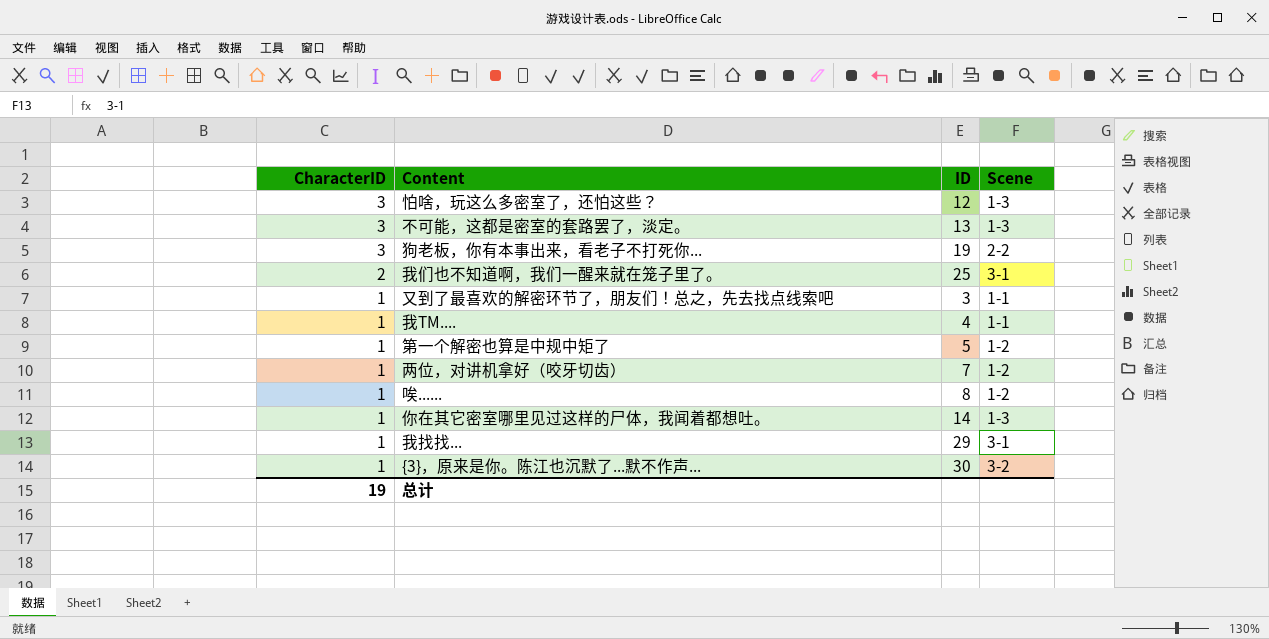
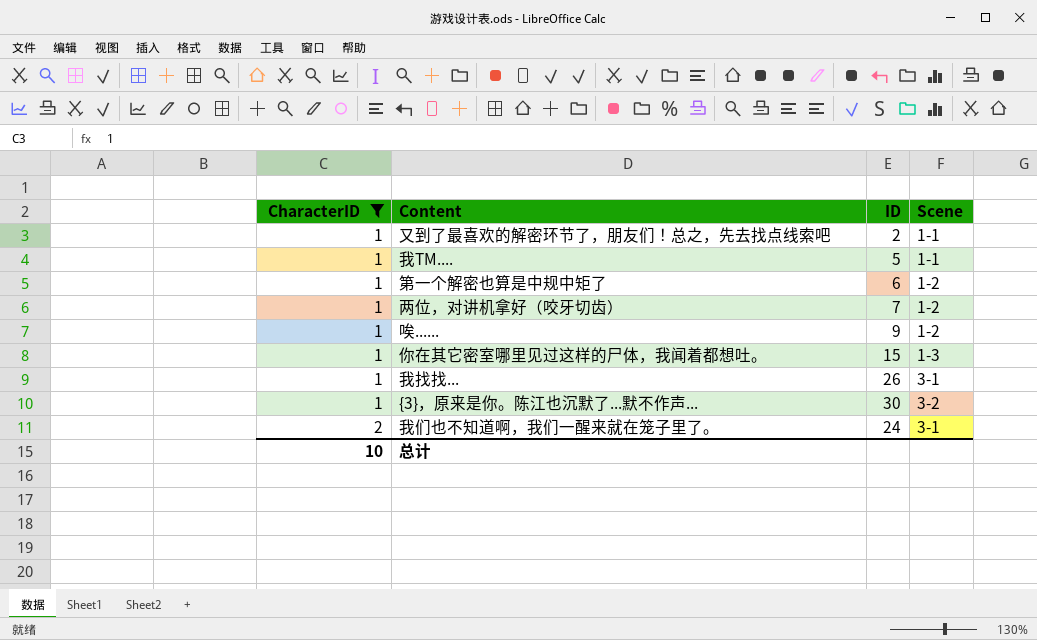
filter: none -> CharacterID != 3
row order: CharacterID descending -> CharacterID ascending
又到了最喜欢的解密环节了，朋友们！总之，先去找点线索吧 | ID: 3 -> 2
我TM.... | ID: 4 -> 5
第一个解密也算是中规中矩了 | ID: 5 -> 6
唉...... | ID: 8 -> 9
你在其它密室哪里见过这样的尸体，我闻着都想吐。 | ID: 14 -> 15
我找找... | ID: 29 -> 26
我们也不知道啊，我们一醒来就在笼子里了。 | ID: 25 -> 24
总计 | CharacterID: 19 -> 10

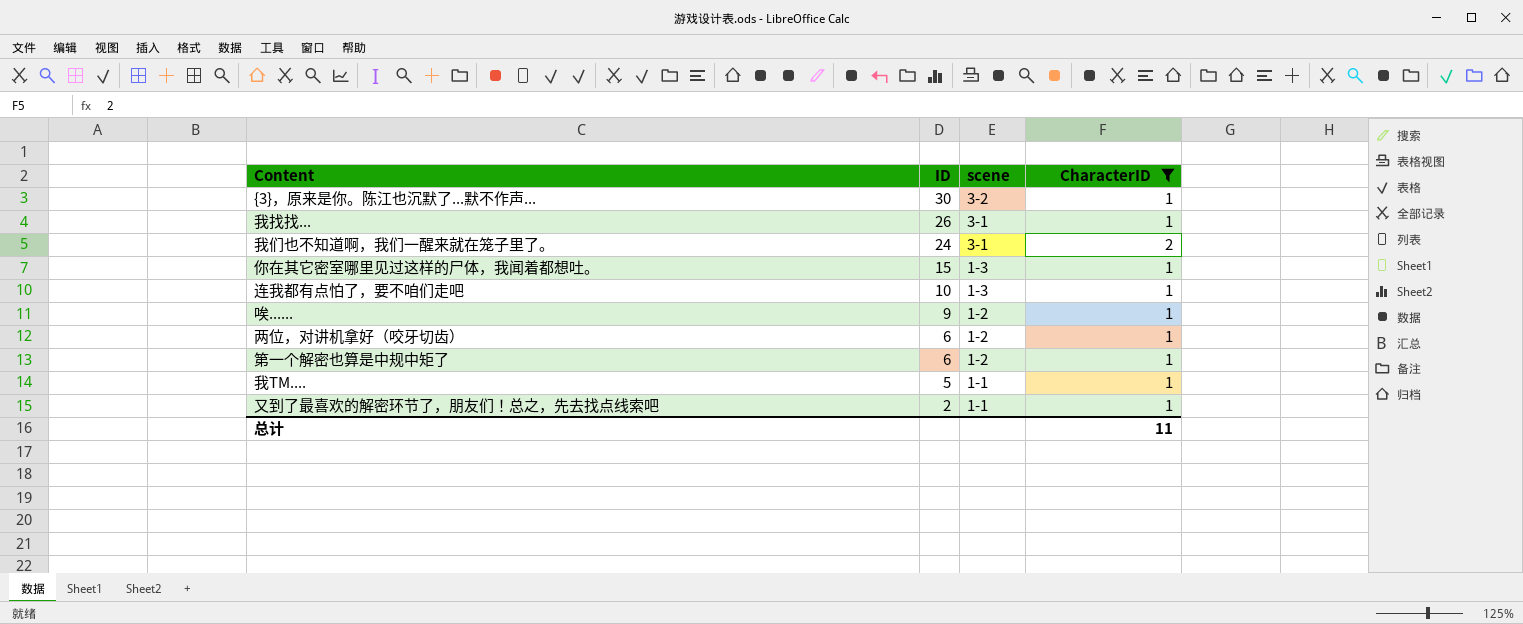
row order: CharacterID ascending -> ID descending
column name: Scene -> scene
column CharacterID | position: 1 -> 4
row 连我都有点怕了，要不咱们走吧: none -> 10 | 1-3 | 1
两位，对讲机拿好（咬牙切齿） | ID: 7 -> 6
总计 | CharacterID: 10 -> 11

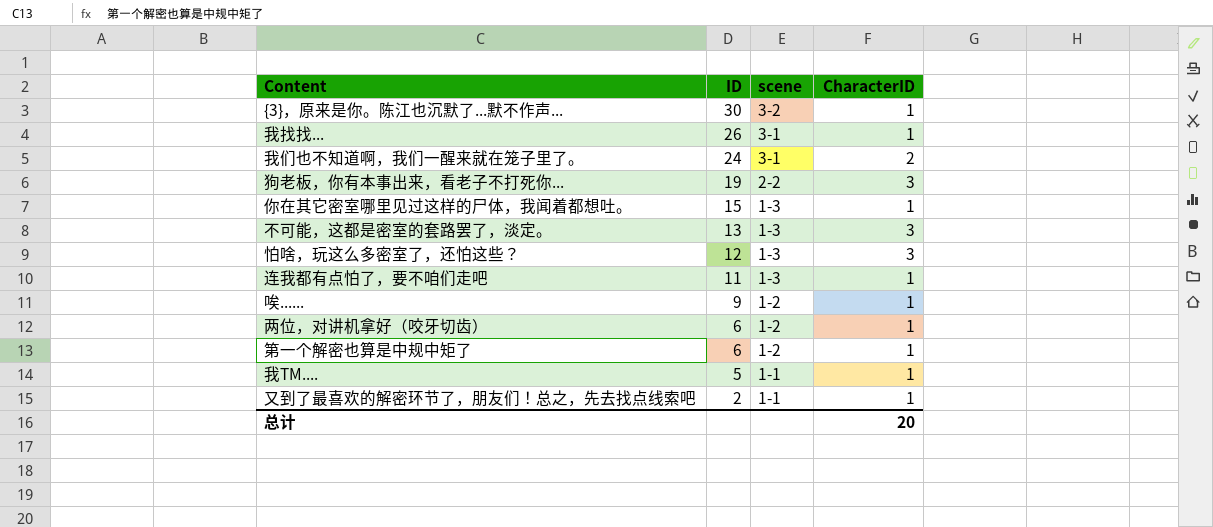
filter: CharacterID != 3 -> none
连我都有点怕了，要不咱们走吧 | ID: 10 -> 11
总计 | CharacterID: 11 -> 20

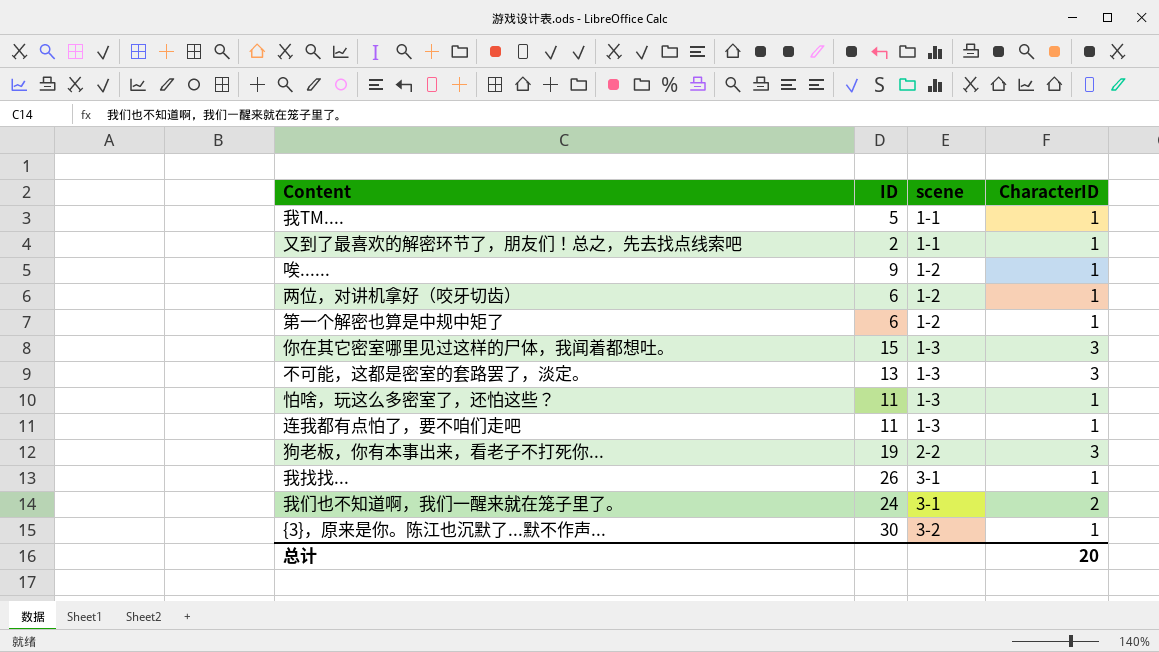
row order: ID descending -> scene ascending
你在其它密室哪里见过这样的尸体，我闻着都想吐。 | CharacterID: 1 -> 3
怕啥，玩这么多密室了，还怕这些？ | ID: 12 -> 11
怕啥，玩这么多密室了，还怕这些？ | CharacterID: 3 -> 1

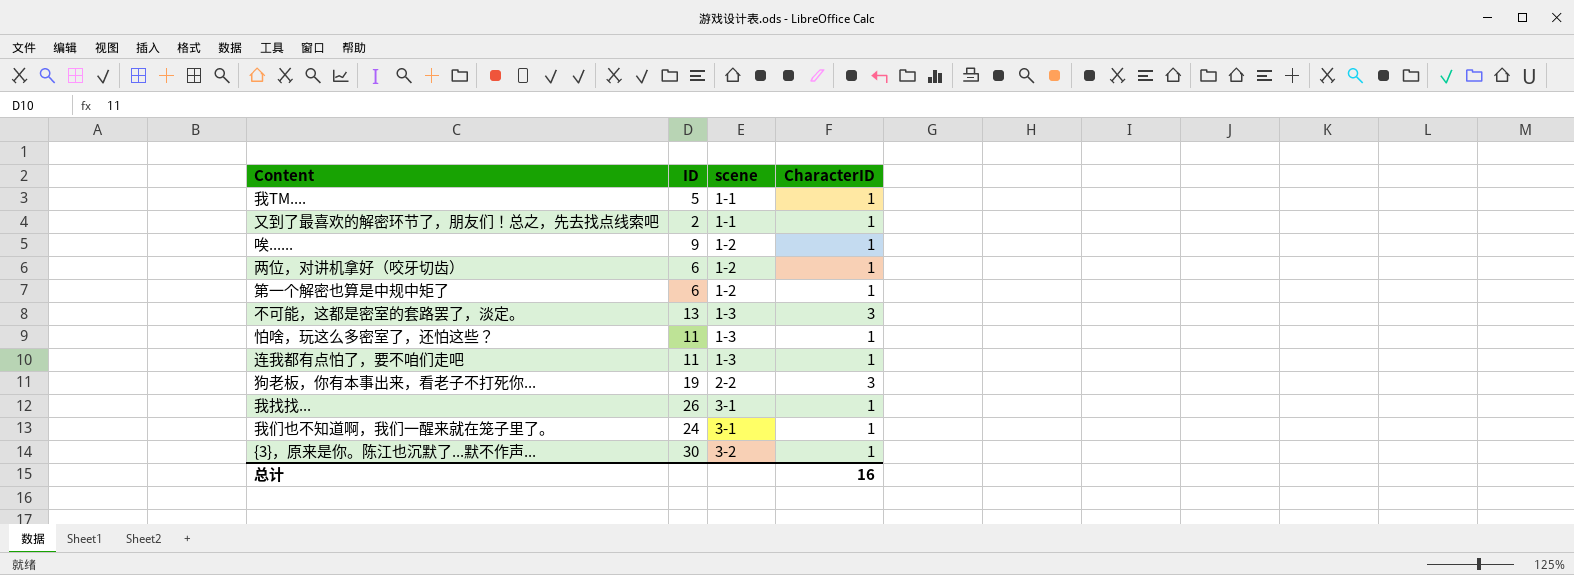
row 你在其它密室哪里见过这样的尸体，我闻着都想吐。: 15 | 1-3 | 3 -> none
我们也不知道啊，我们一醒来就在笼子里了。 | CharacterID: 2 -> 1
总计 | CharacterID: 20 -> 16

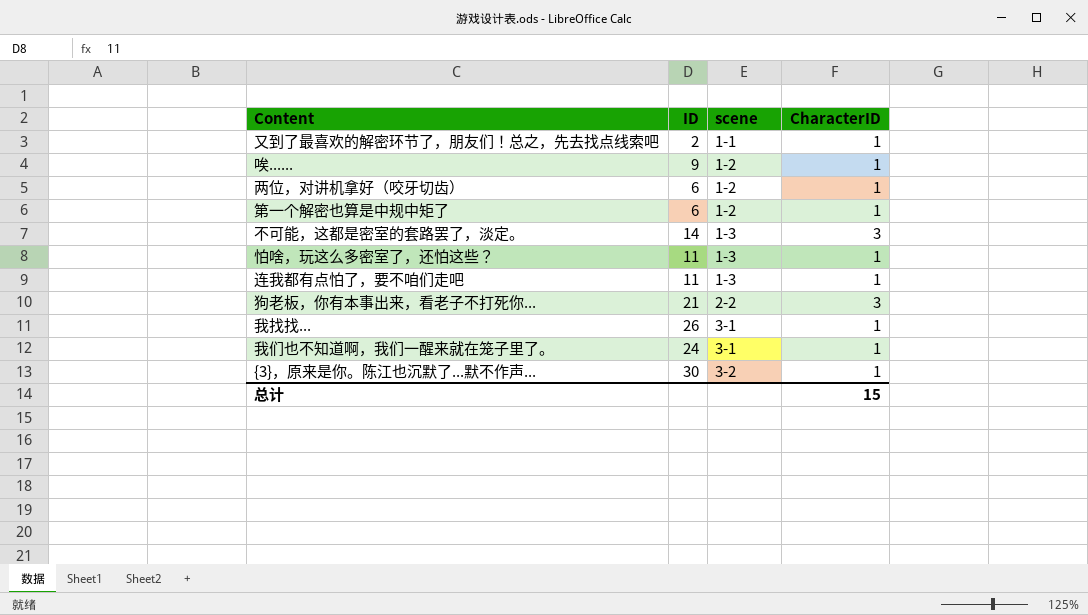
row 我TM....: 5 | 1-1 | 1 -> none
不可能，这都是密室的套路罢了，淡定。 | ID: 13 -> 14
狗老板，你有本事出来，看老子不打死你... | ID: 19 -> 21
总计 | CharacterID: 16 -> 15

